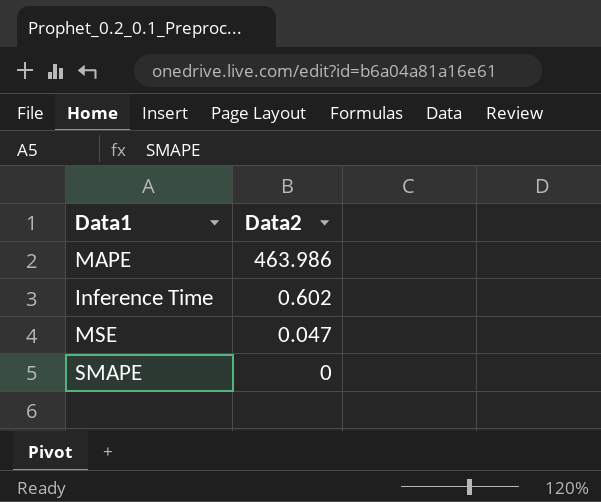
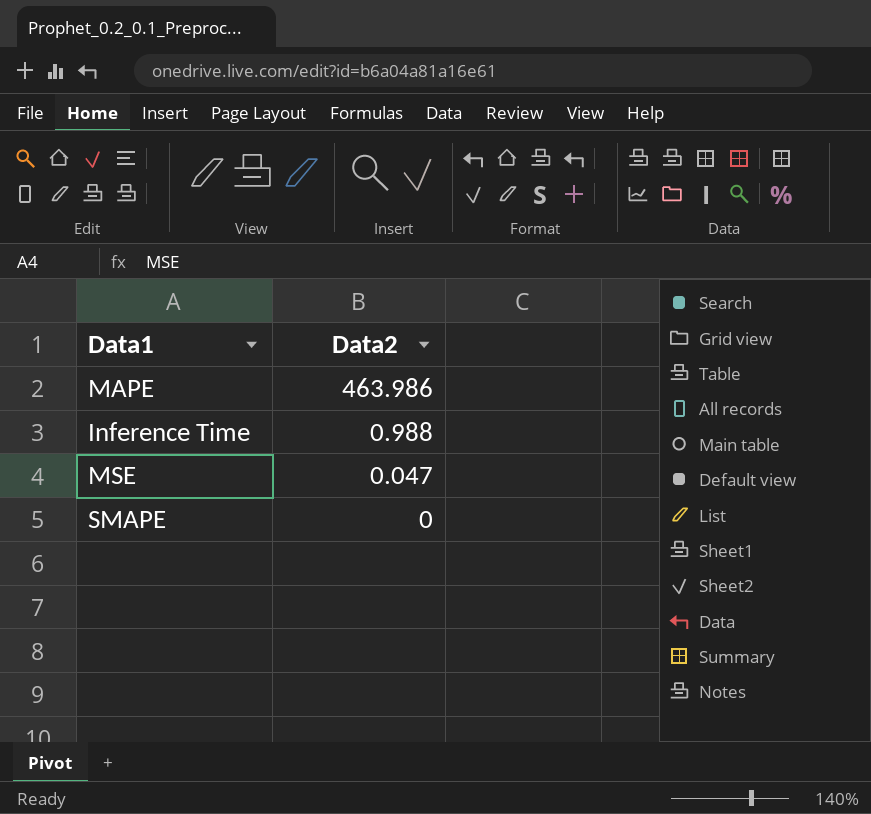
Inference Time | Data2: 0.602 -> 0.988

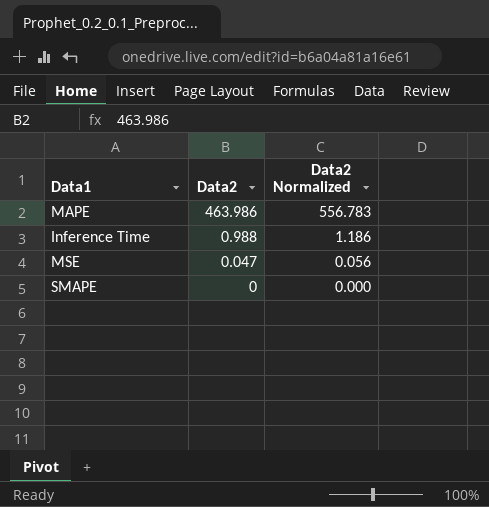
column Data2 Normalized | formula: none -> [Data2] * 1.2

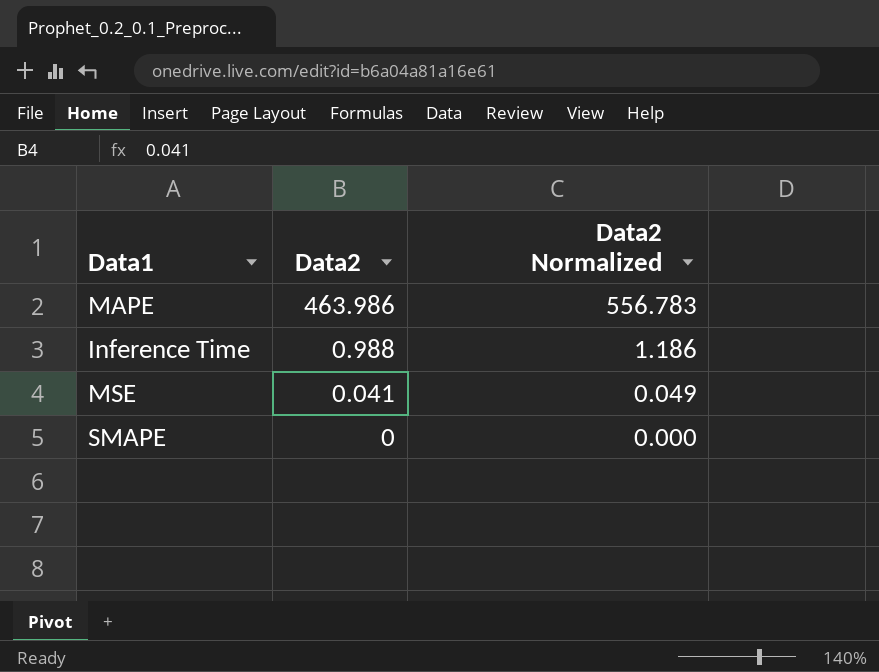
MSE | Data2: 0.047 -> 0.041
MSE | Data2 Normalized: 0.056 -> 0.049

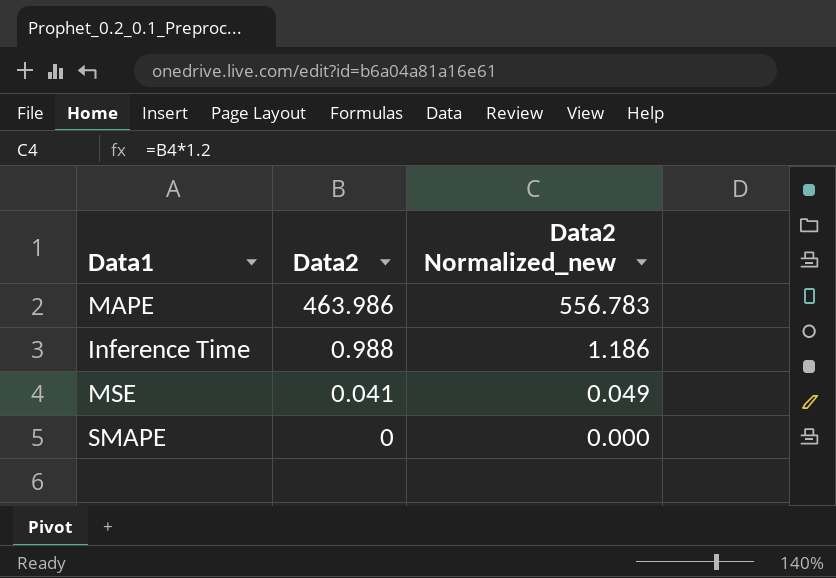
column name: Data2 Normalized -> Data2 Normalized_new

